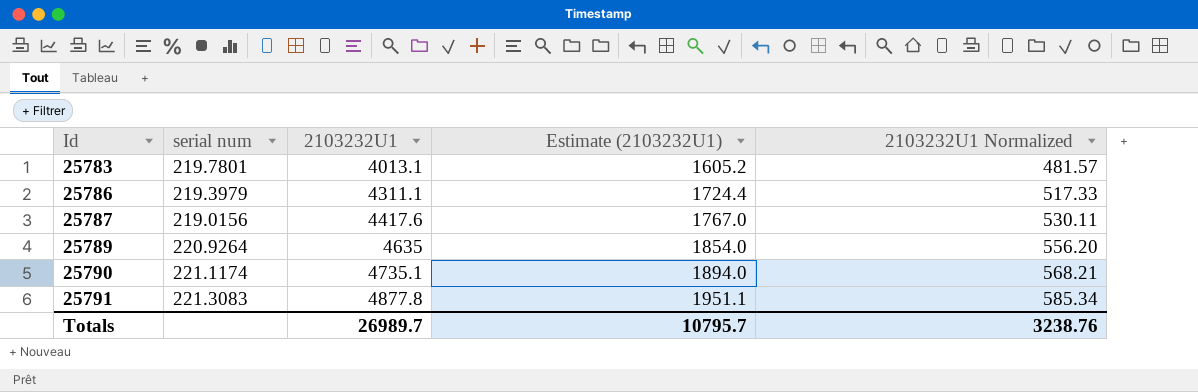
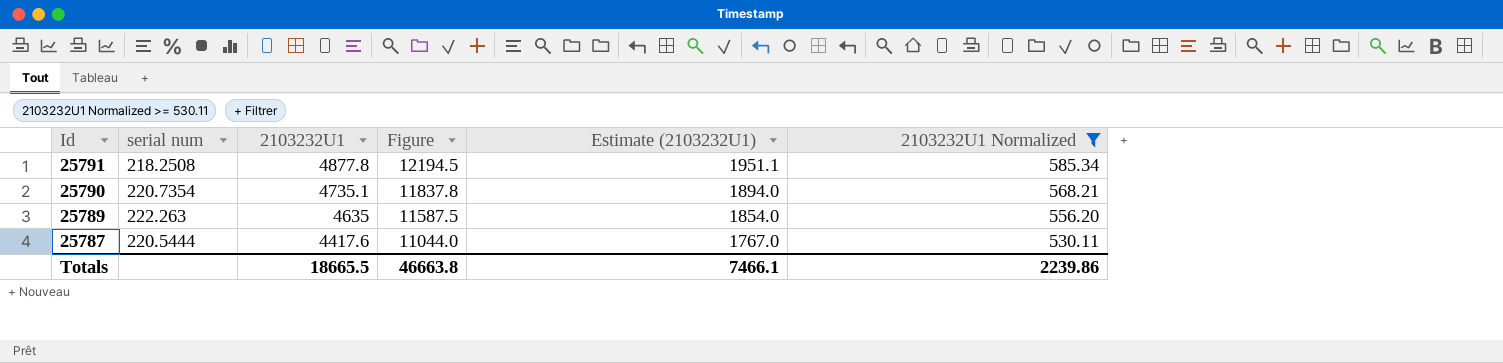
filter: none -> 2103232U1 Normalized >= 530.11
row order: Id ascending -> Id descending
column Figure | formula: none -> [2103232U1] * 2.5
25791 | serial num: 221.3083 -> 218.2508
25790 | serial num: 221.1174 -> 220.7354
25789 | serial num: 220.9264 -> 222.263
25787 | serial num: 219.0156 -> 220.5444
Totals | 2103232U1: 26989.7 -> 18665.5
Totals | Estimate (2103232U1): 10795.7 -> 7466.1
Totals | 2103232U1 Normalized: 3238.76 -> 2239.86

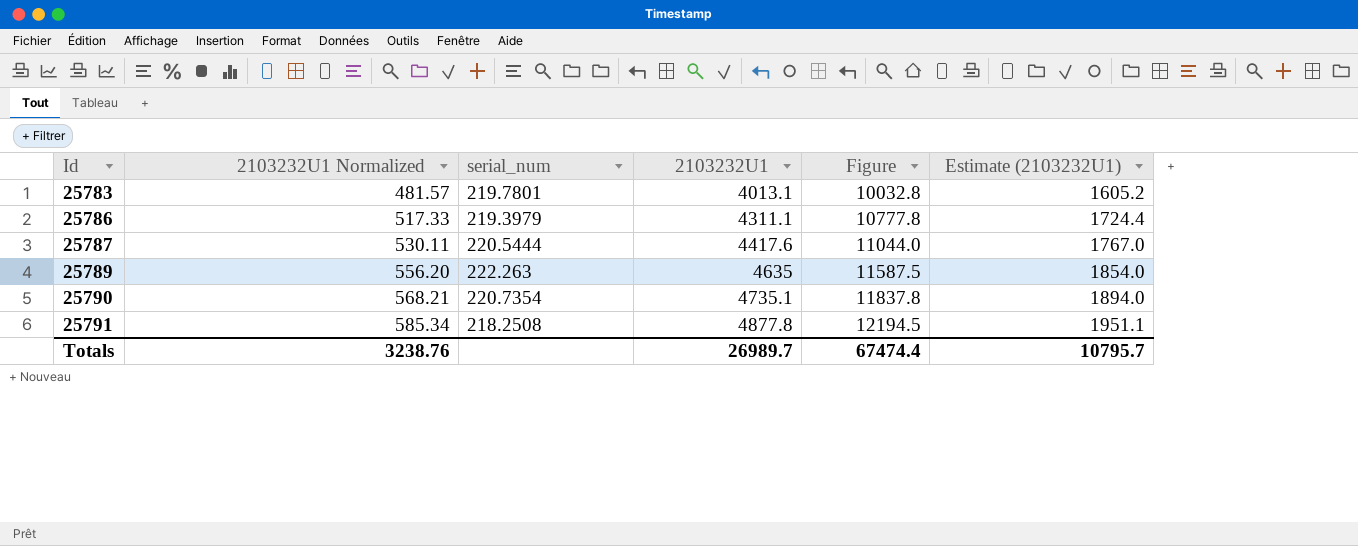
filter: 2103232U1 Normalized >= 530.11 -> none
row order: Id descending -> Id ascending
column 2103232U1 Normalized | position: 6 -> 2
column name: serial num -> serial_num
Totals | 2103232U1 Normalized: 2239.86 -> 3238.76
Totals | 2103232U1: 18665.5 -> 26989.7
Totals | Figure: 46663.8 -> 67474.4
Totals | Estimate (2103232U1): 7466.1 -> 10795.7

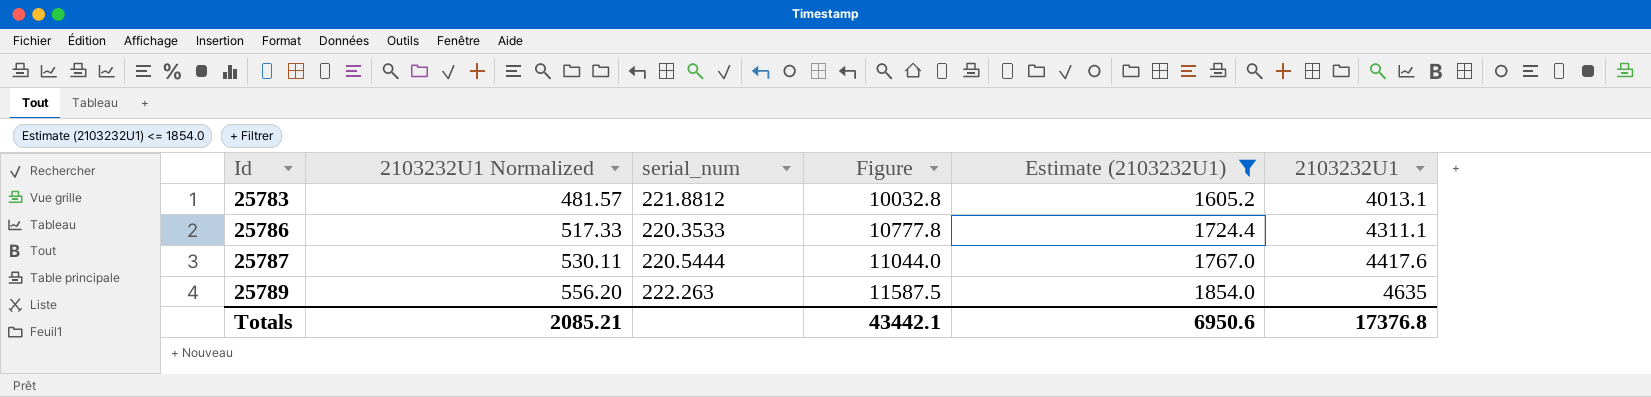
filter: none -> Estimate (2103232U1) <= 1854.0
column 2103232U1 | position: 4 -> 6
25783 | serial_num: 219.7801 -> 221.8812
25786 | serial_num: 219.3979 -> 220.3533
Totals | 2103232U1 Normalized: 3238.76 -> 2085.21
Totals | Figure: 67474.4 -> 43442.1
Totals | Estimate (2103232U1): 10795.7 -> 6950.6
Totals | 2103232U1: 26989.7 -> 17376.8

